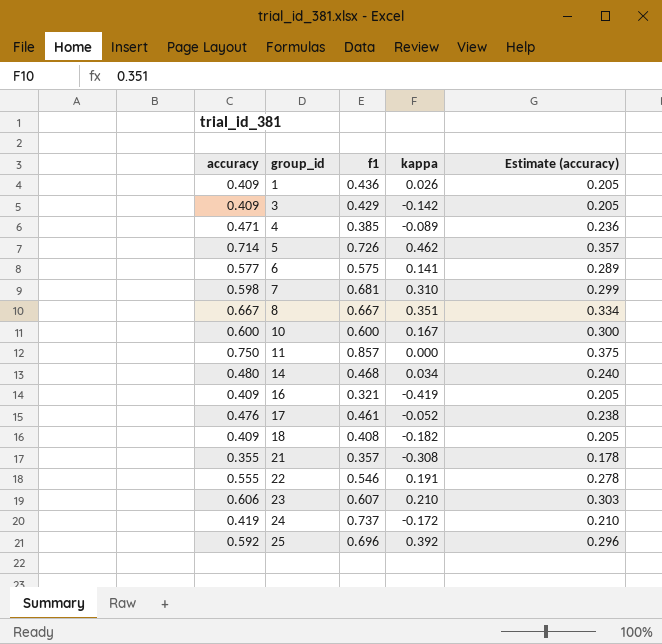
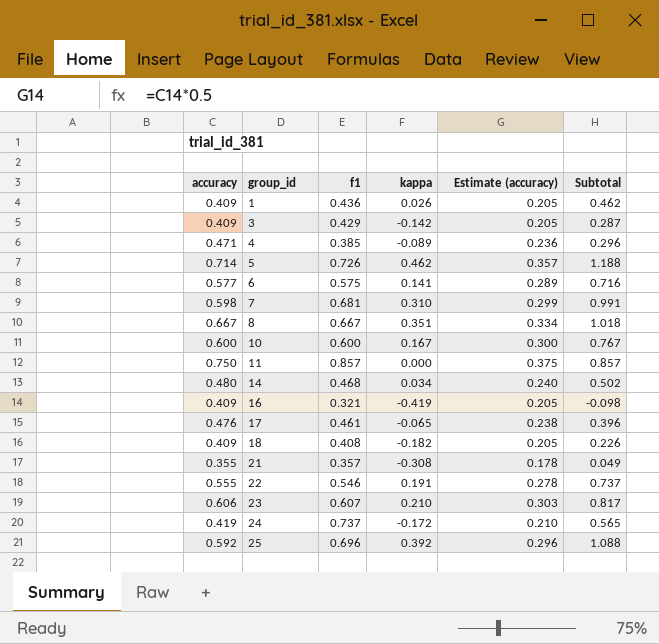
column Subtotal | formula: none -> [f1] + [kappa]
17 | kappa: -0.052 -> -0.065

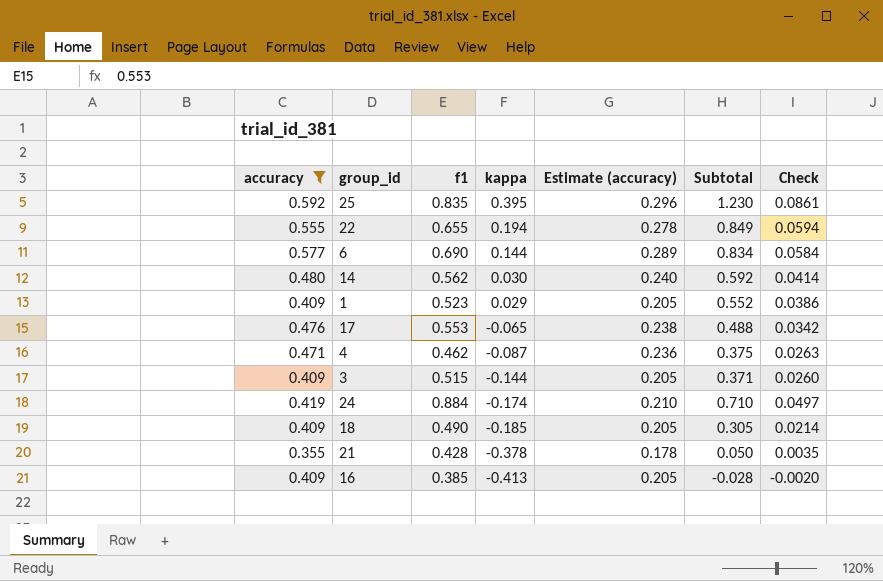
filter: none -> accuracy <= 0.592
row order: group_id ascending -> kappa descending
column Check | formula: none -> [Subtotal] * 0.07
25 | f1: 0.696 -> 0.835
25 | kappa: 0.392 -> 0.395
25 | Subtotal: 1.088 -> 1.230
22 | f1: 0.546 -> 0.655
22 | kappa: 0.191 -> 0.194
22 | Subtotal: 0.737 -> 0.849
6 | f1: 0.575 -> 0.690
6 | kappa: 0.141 -> 0.144
6 | Subtotal: 0.716 -> 0.834
14 | f1: 0.468 -> 0.562
14 | kappa: 0.034 -> 0.030
14 | Subtotal: 0.502 -> 0.592
1 | f1: 0.436 -> 0.523
1 | kappa: 0.026 -> 0.029
1 | Subtotal: 0.462 -> 0.552
17 | f1: 0.461 -> 0.553
17 | Subtotal: 0.396 -> 0.488
4 | f1: 0.385 -> 0.462
4 | kappa: -0.089 -> -0.087
4 | Subtotal: 0.296 -> 0.375
3 | f1: 0.429 -> 0.515
3 | kappa: -0.142 -> -0.144
3 | Subtotal: 0.287 -> 0.371
24 | f1: 0.737 -> 0.884
24 | kappa: -0.172 -> -0.174
24 | Subtotal: 0.565 -> 0.710
18 | f1: 0.408 -> 0.490
18 | kappa: -0.182 -> -0.185
18 | Subtotal: 0.226 -> 0.305
21 | f1: 0.357 -> 0.428
21 | kappa: -0.308 -> -0.378
21 | Subtotal: 0.049 -> 0.050
16 | f1: 0.321 -> 0.385
16 | kappa: -0.419 -> -0.413
16 | Subtotal: -0.098 -> -0.028

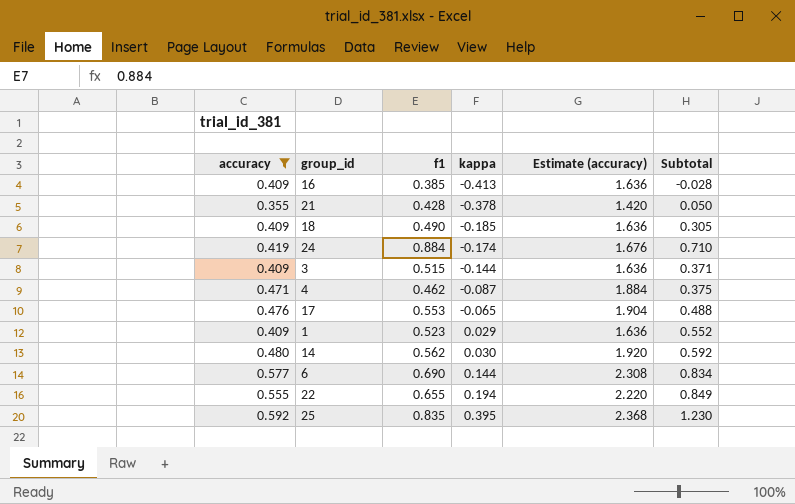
row order: kappa descending -> kappa ascending
column Check | formula: [Subtotal] * 0.07 -> none
column Estimate (accuracy) | formula: [accuracy] * 0.5 -> [accuracy] * 4

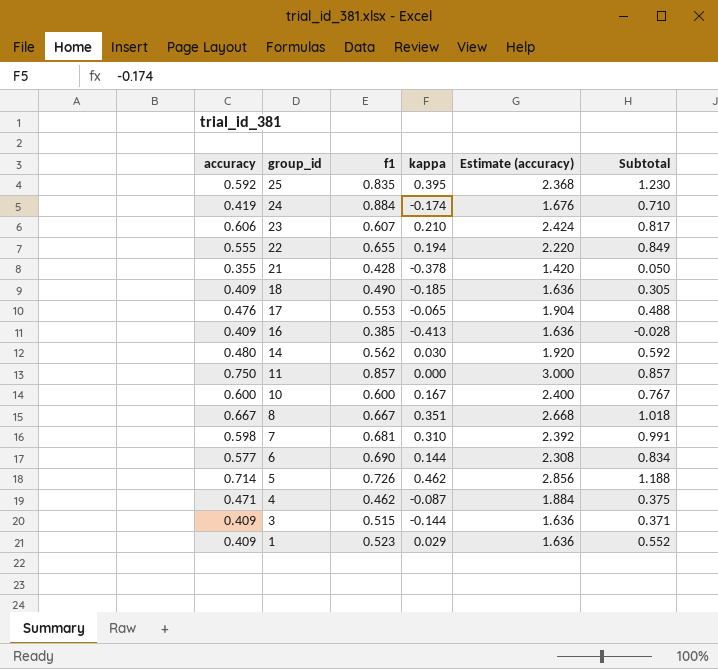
filter: accuracy <= 0.592 -> none
row order: kappa ascending -> group_id descending

